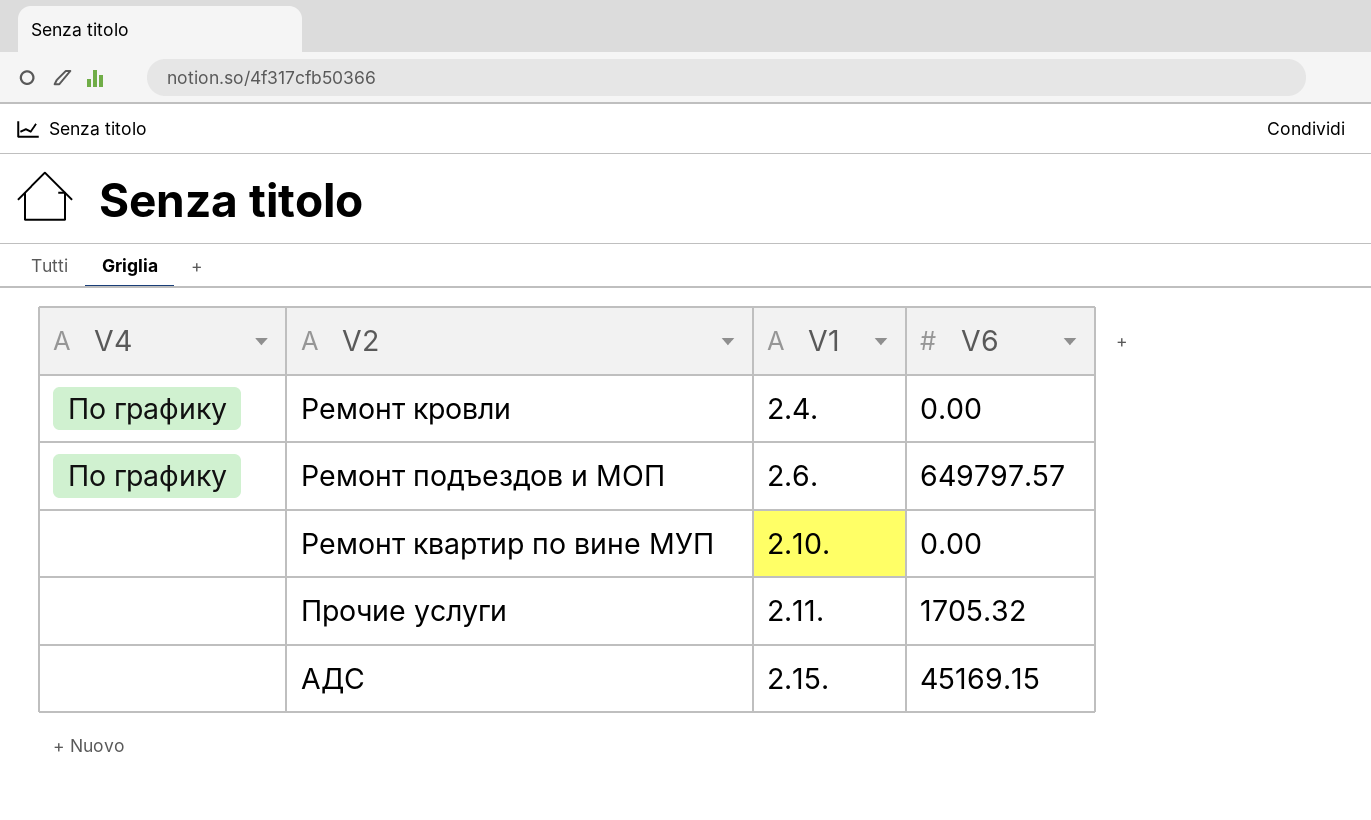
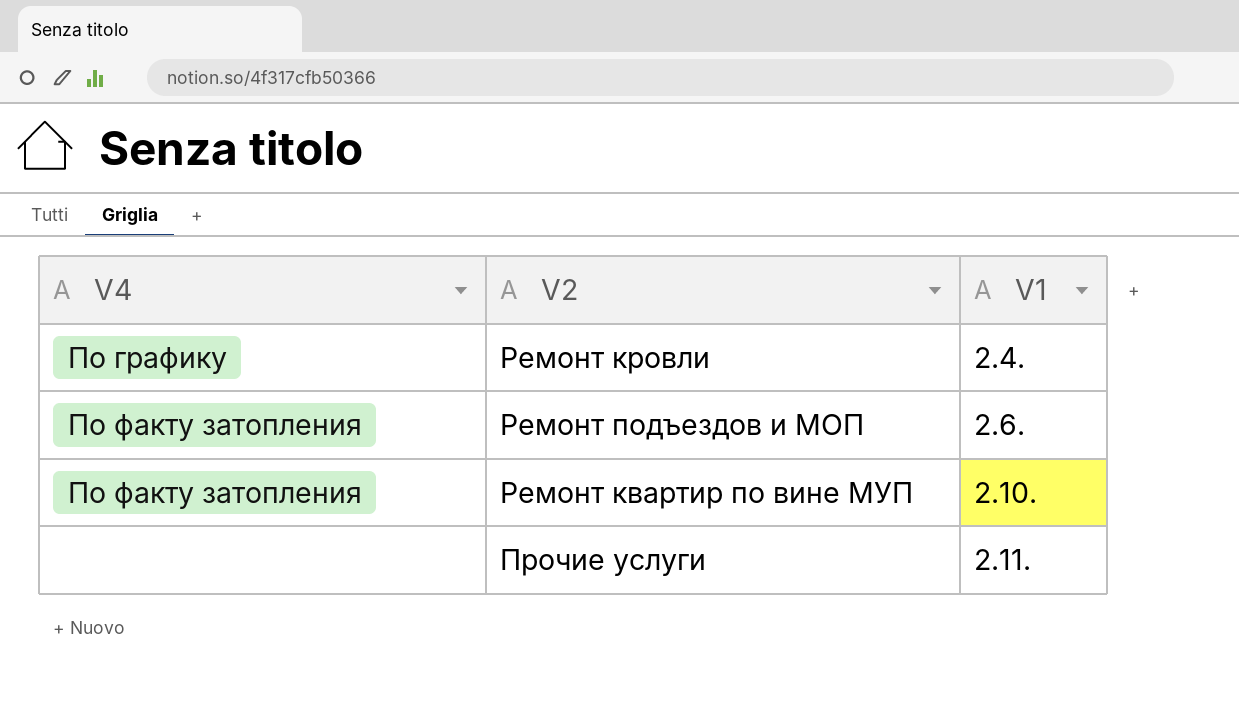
column V6 | position: 4 -> none
row АДС: none | 2.15. | 45169.15 -> none
Ремонт подъездов и МОП | V4: По графику -> По факту затопления
Ремонт квартир по вине МУП | V4: none -> По факту затопления

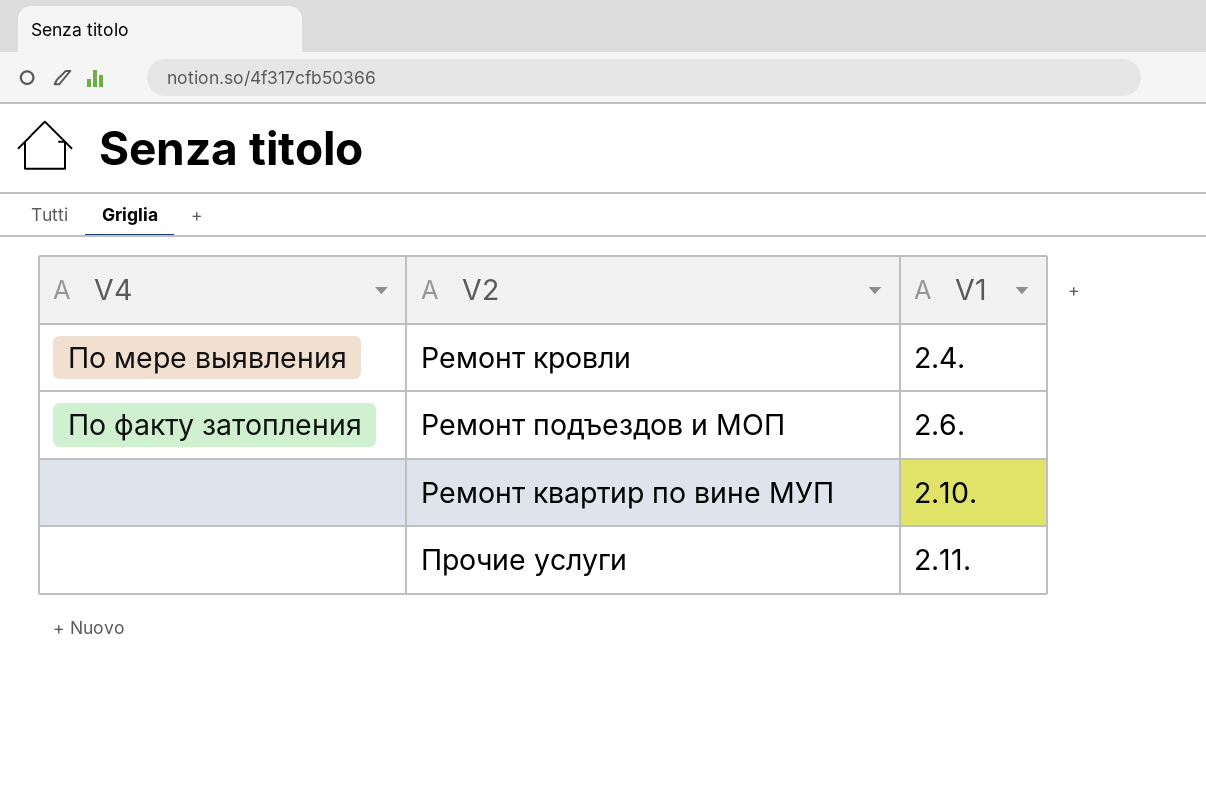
Ремонт кровли | V4: По графику -> По мере выявления
Ремонт квартир по вине МУП | V4: По факту затопления -> none

